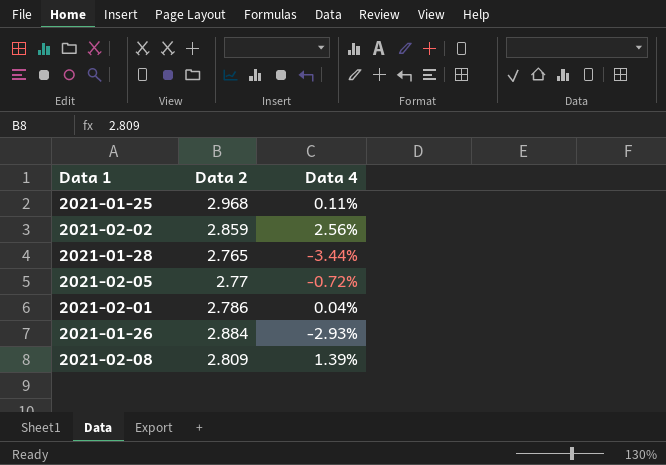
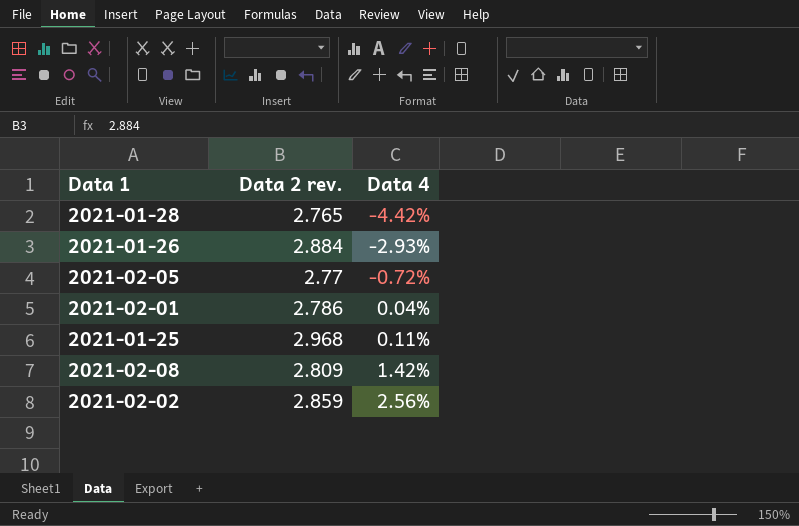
row order: none -> Data 4 ascending
column name: Data 2 -> Data 2 rev.
2021-01-28 | Data 4: -3.44% -> -4.42%
2021-02-08 | Data 4: 1.39% -> 1.42%

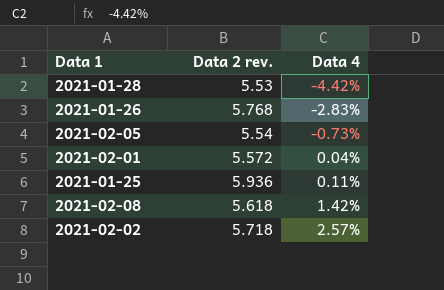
2021-01-28 | Data 2 rev.: 2.765 -> 5.53
2021-01-26 | Data 2 rev.: 2.884 -> 5.768
2021-01-26 | Data 4: -2.93% -> -2.83%
2021-02-05 | Data 2 rev.: 2.77 -> 5.54
2021-02-05 | Data 4: -0.72% -> -0.73%
2021-02-01 | Data 2 rev.: 2.786 -> 5.572
2021-01-25 | Data 2 rev.: 2.968 -> 5.936
2021-02-08 | Data 2 rev.: 2.809 -> 5.618
2021-02-02 | Data 2 rev.: 2.859 -> 5.718
2021-02-02 | Data 4: 2.56% -> 2.57%

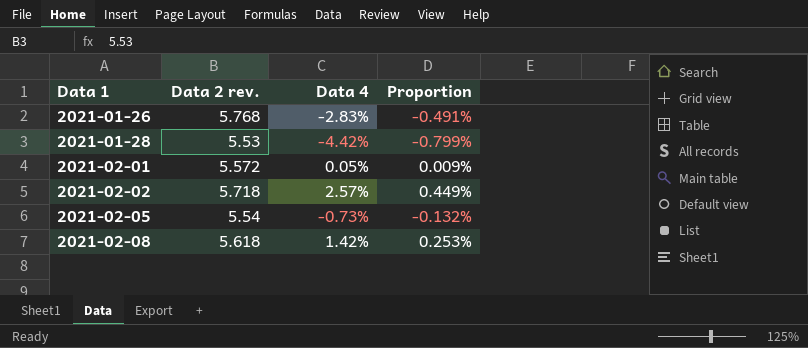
row order: Data 4 ascending -> Data 1 ascending
column Proportion | formula: none -> [Data 4] / [Data 2 rev.]
row 2021-01-25: 5.936 | 0.11% -> none
2021-02-01 | Data 4: 0.04% -> 0.05%

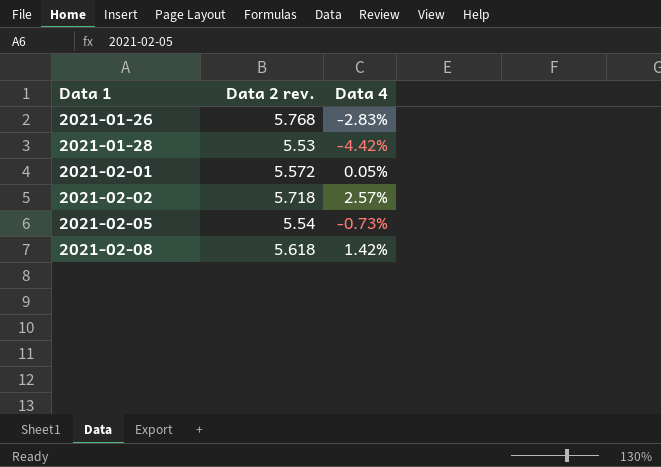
column Proportion | formula: [Data 4] / [Data 2 rev.] -> none

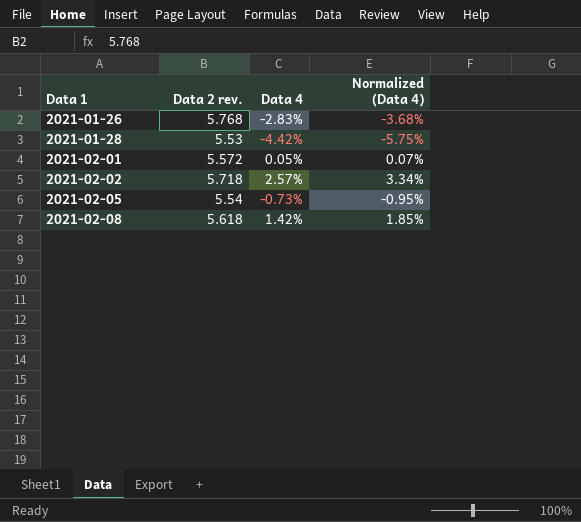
column Normalized (Data 4) | formula: none -> [Data 4] * 1.3

